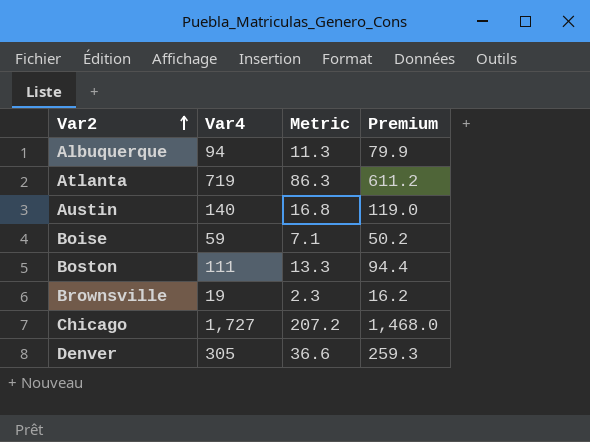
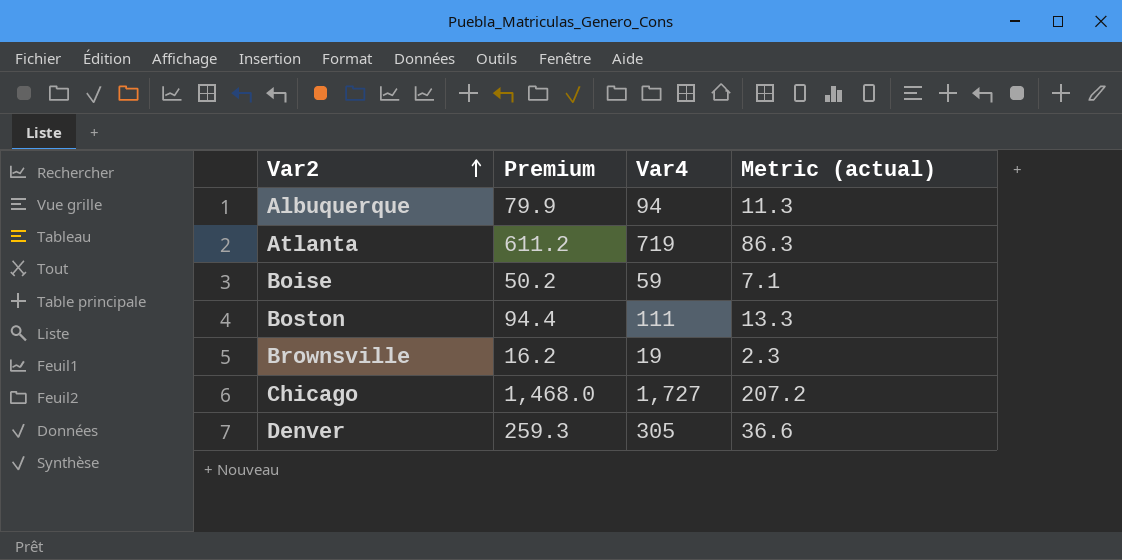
column Premium | position: 4 -> 2
column name: Metric -> Metric (actual)
row Austin: 140 | 16.8 | 119.0 -> none

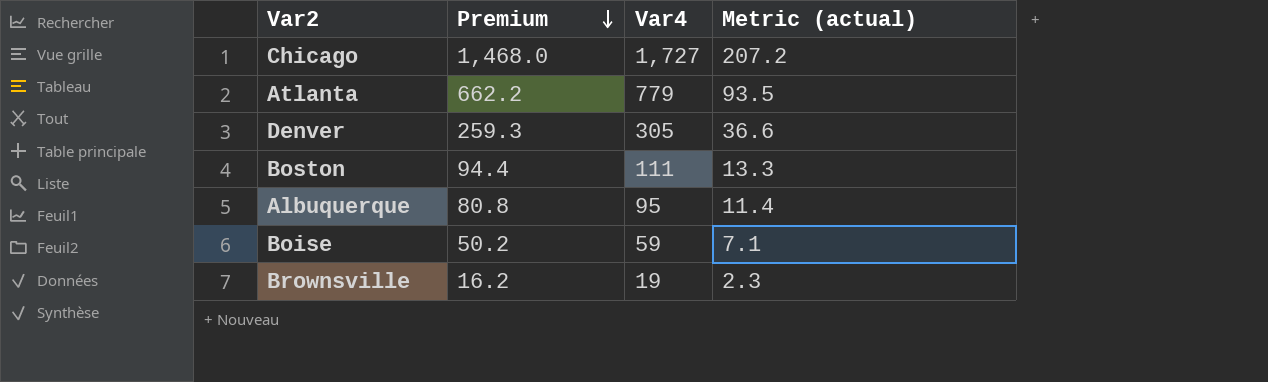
row order: Var2 ascending -> Premium descending
Atlanta | Premium: 611.2 -> 662.2
Atlanta | Var4: 719 -> 779
Atlanta | Metric (actual): 86.3 -> 93.5
Albuquerque | Premium: 79.9 -> 80.8
Albuquerque | Var4: 94 -> 95
Albuquerque | Metric (actual): 11.3 -> 11.4

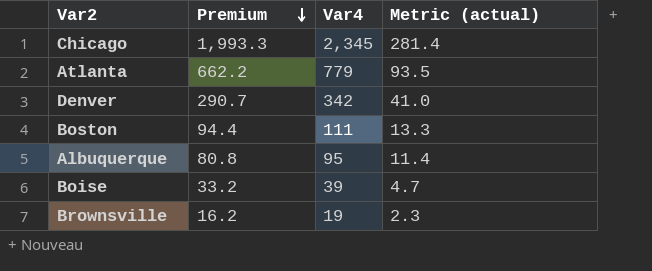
Chicago | Premium: 1,468.0 -> 1,993.3
Chicago | Var4: 1,727 -> 2,345
Chicago | Metric (actual): 207.2 -> 281.4
Denver | Premium: 259.3 -> 290.7
Denver | Var4: 305 -> 342
Denver | Metric (actual): 36.6 -> 41.0
Boise | Premium: 50.2 -> 33.2
Boise | Var4: 59 -> 39
Boise | Metric (actual): 7.1 -> 4.7

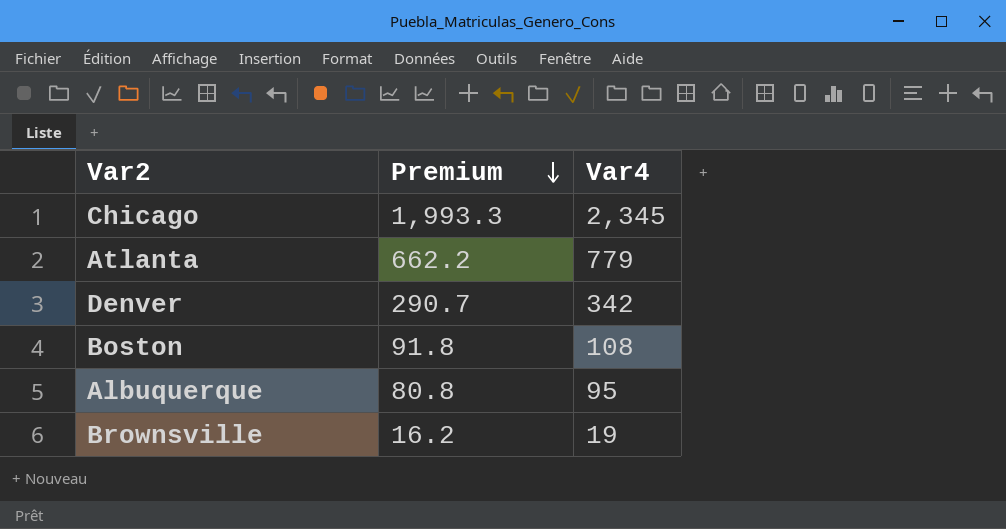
column Metric (actual) | formula: [Var4] * 0.12 -> none
row Boise: 33.2 | 39 | 4.7 -> none
Boston | Premium: 94.4 -> 91.8
Boston | Var4: 111 -> 108

